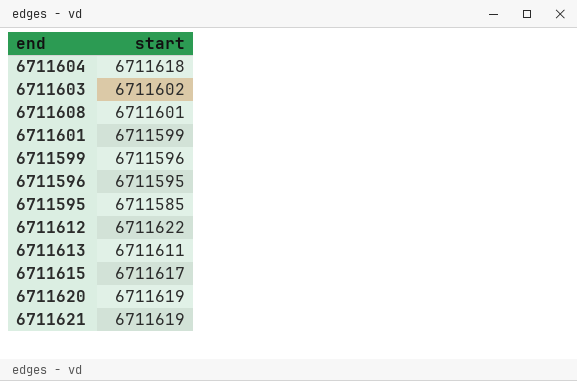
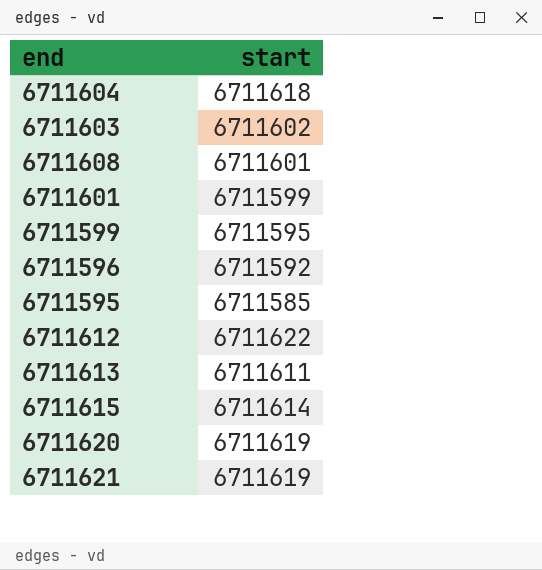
6711599 | start: 6711596 -> 6711595
6711596 | start: 6711595 -> 6711592
6711615 | start: 6711617 -> 6711614

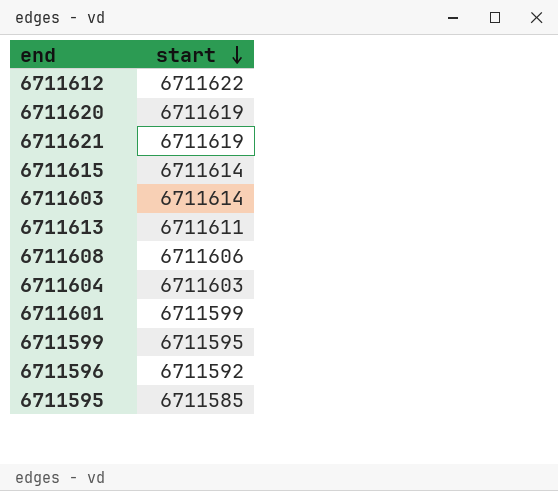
row order: none -> start descending
6711603 | start: 6711602 -> 6711614
6711608 | start: 6711601 -> 6711606
6711604 | start: 6711618 -> 6711603

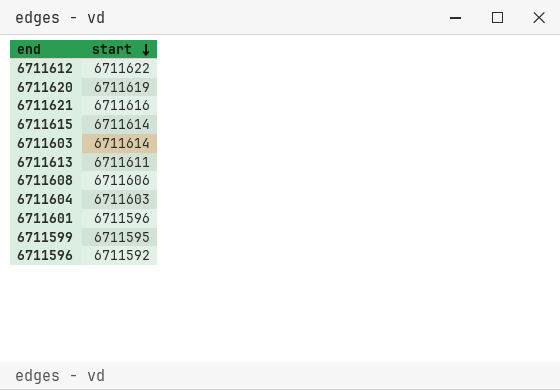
row 6711595: 6711585 -> none
6711621 | start: 6711619 -> 6711616
6711601 | start: 6711599 -> 6711596

